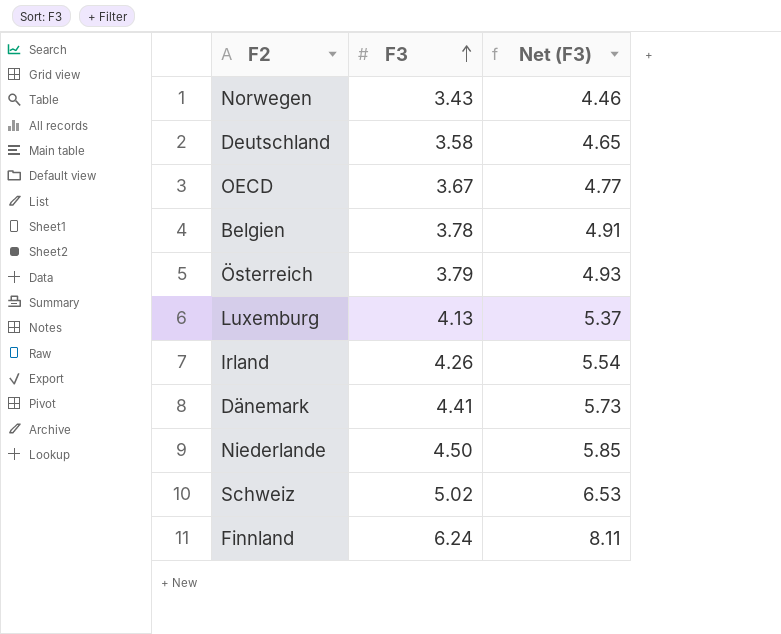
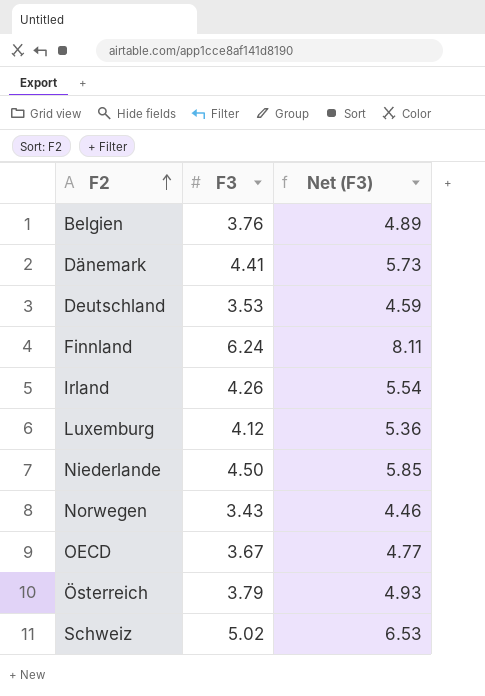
row order: F3 ascending -> F2 ascending
Belgien | F3: 3.78 -> 3.76
Belgien | Net (F3): 4.91 -> 4.89
Deutschland | F3: 3.58 -> 3.53
Deutschland | Net (F3): 4.65 -> 4.59
Luxemburg | F3: 4.13 -> 4.12
Luxemburg | Net (F3): 5.37 -> 5.36

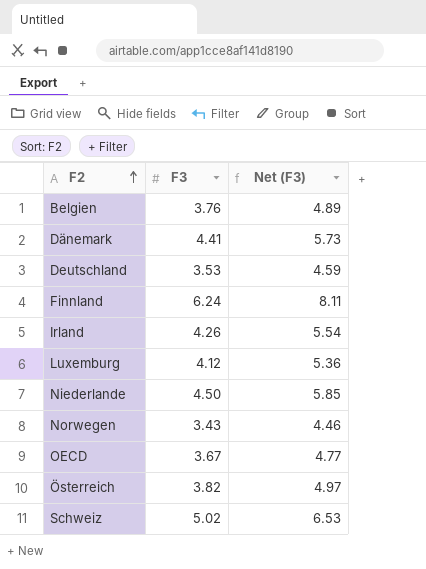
Österreich | F3: 3.79 -> 3.82
Österreich | Net (F3): 4.93 -> 4.97

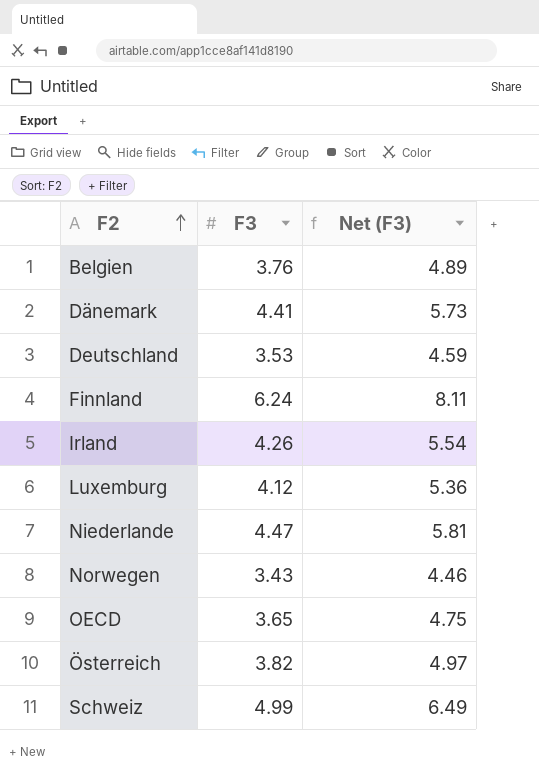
Niederlande | F3: 4.50 -> 4.47
Niederlande | Net (F3): 5.85 -> 5.81
OECD | F3: 3.67 -> 3.65
OECD | Net (F3): 4.77 -> 4.75
Schweiz | F3: 5.02 -> 4.99
Schweiz | Net (F3): 6.53 -> 6.49

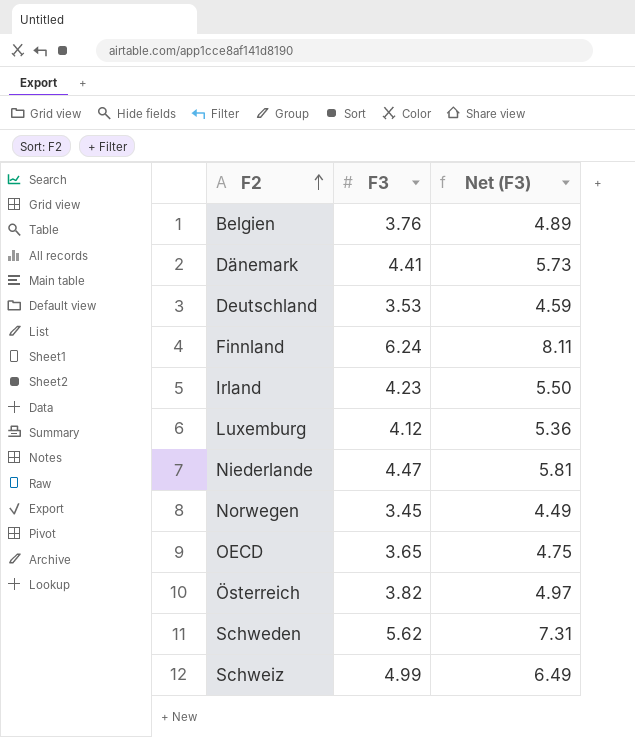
Irland | F3: 4.26 -> 4.23
Irland | Net (F3): 5.54 -> 5.50
Norwegen | F3: 3.43 -> 3.45
Norwegen | Net (F3): 4.46 -> 4.49
row Schweden: none -> 5.62 | 7.31

